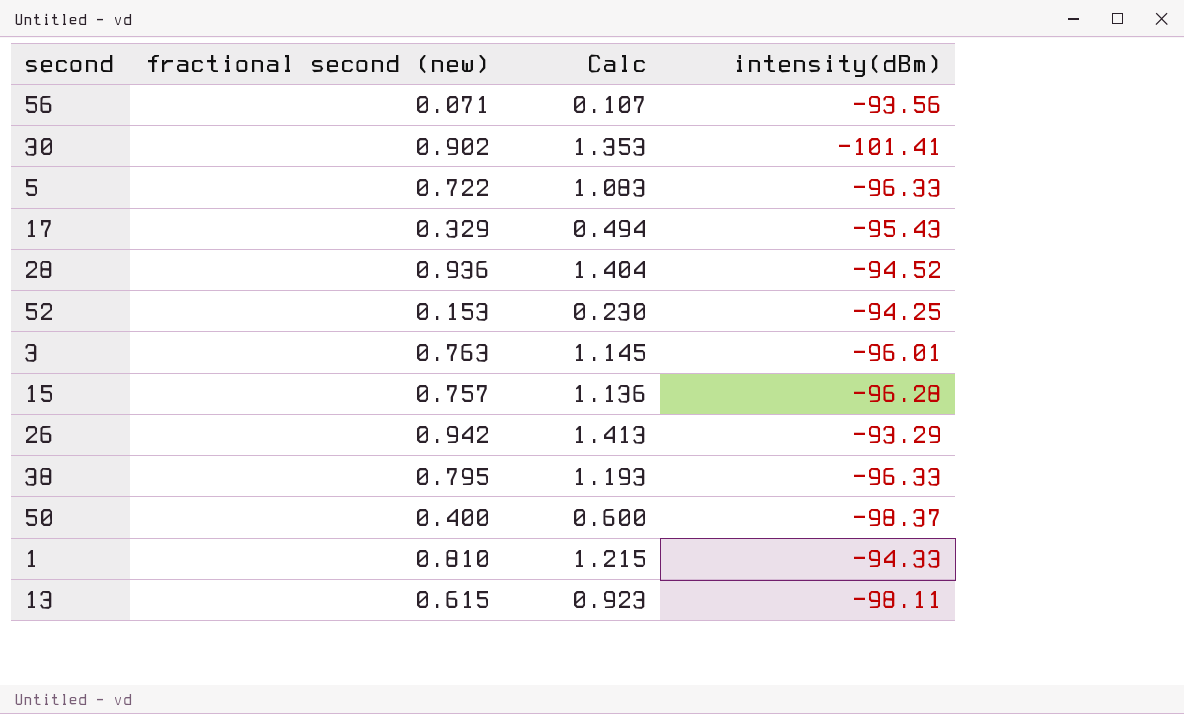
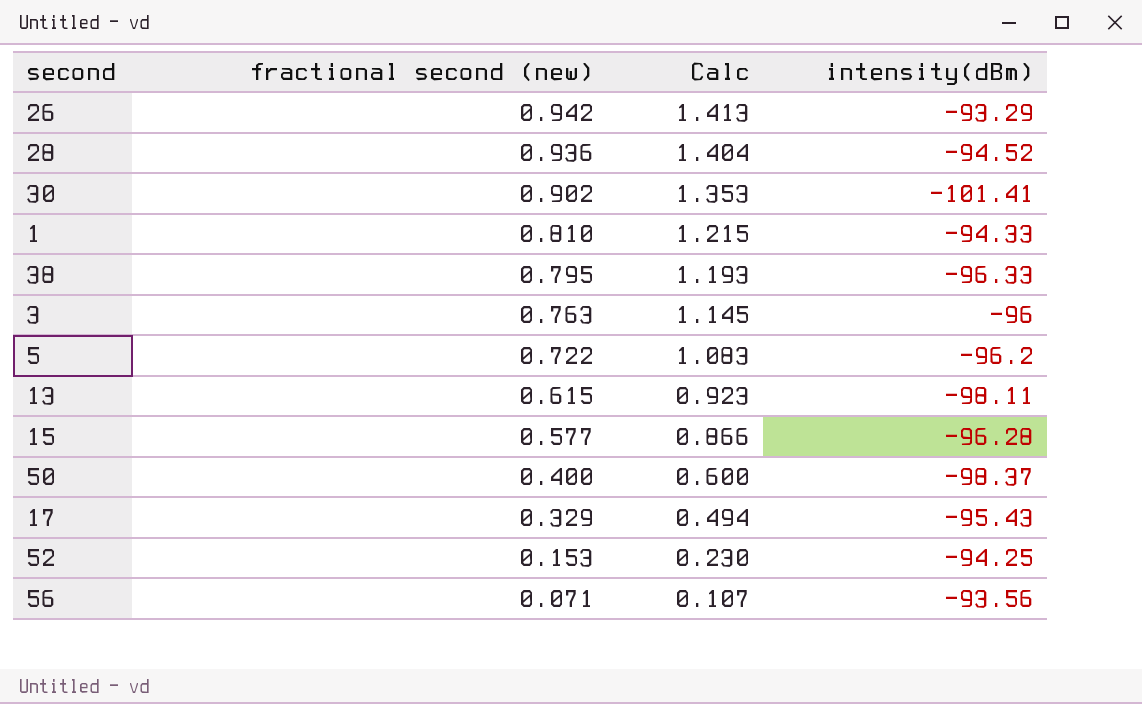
row order: none -> fractional second (new) descending
3 | intensity(dBm): -96.01 -> -96
5 | intensity(dBm): -96.33 -> -96.2
15 | fractional second (new): 0.757 -> 0.577
15 | Calc: 1.136 -> 0.866

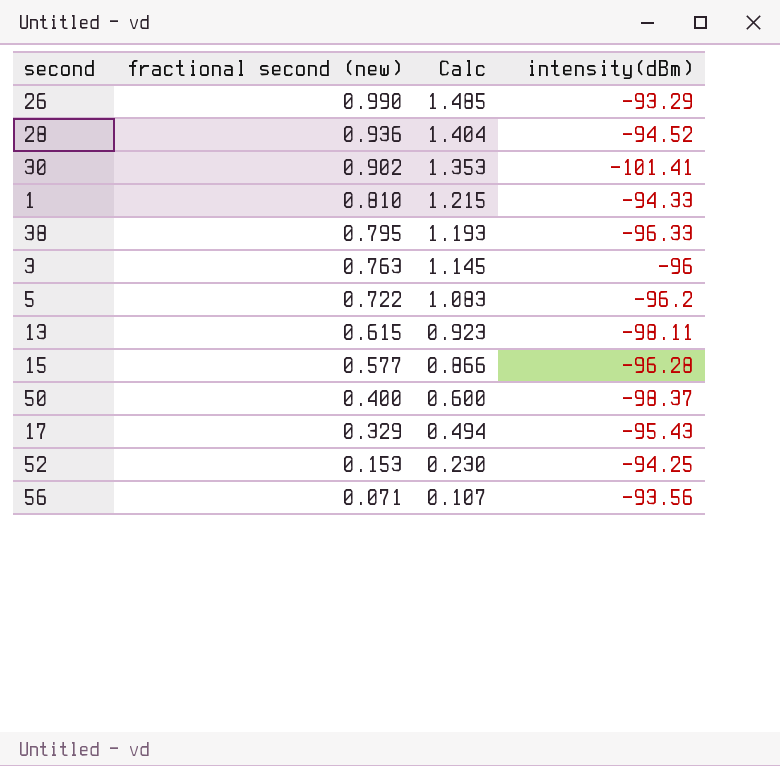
26 | fractional second (new): 0.942 -> 0.990
26 | Calc: 1.413 -> 1.485

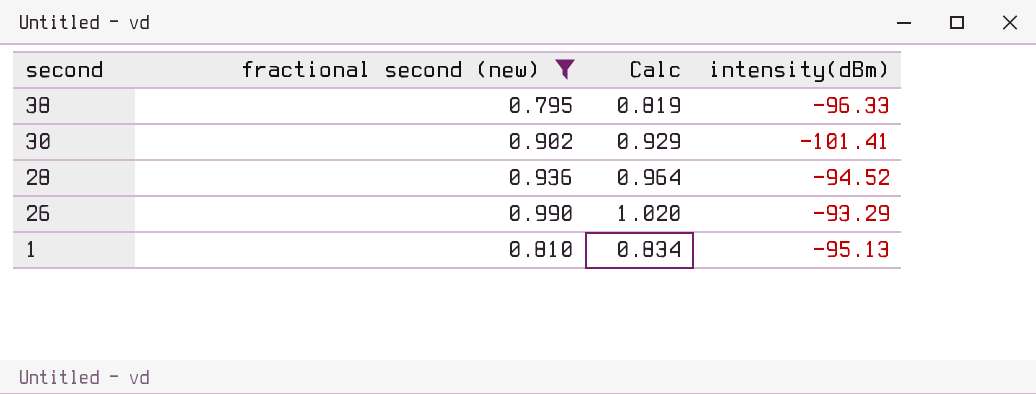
filter: none -> fractional second (new) >= 0.795
row order: fractional second (new) descending -> second descending
column Calc | formula: [fractional second (new)] * 1.5 -> [fractional second (new)] * 1.03
1 | intensity(dBm): -94.33 -> -95.13

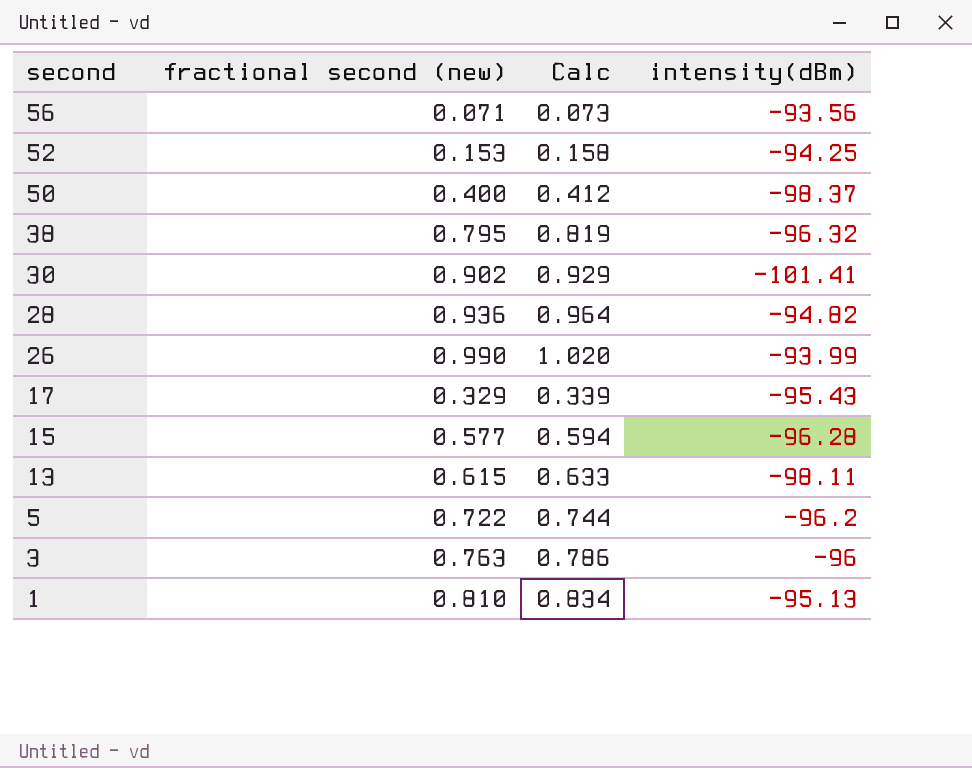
filter: fractional second (new) >= 0.795 -> none
38 | intensity(dBm): -96.33 -> -96.32
28 | intensity(dBm): -94.52 -> -94.82
26 | intensity(dBm): -93.29 -> -93.99

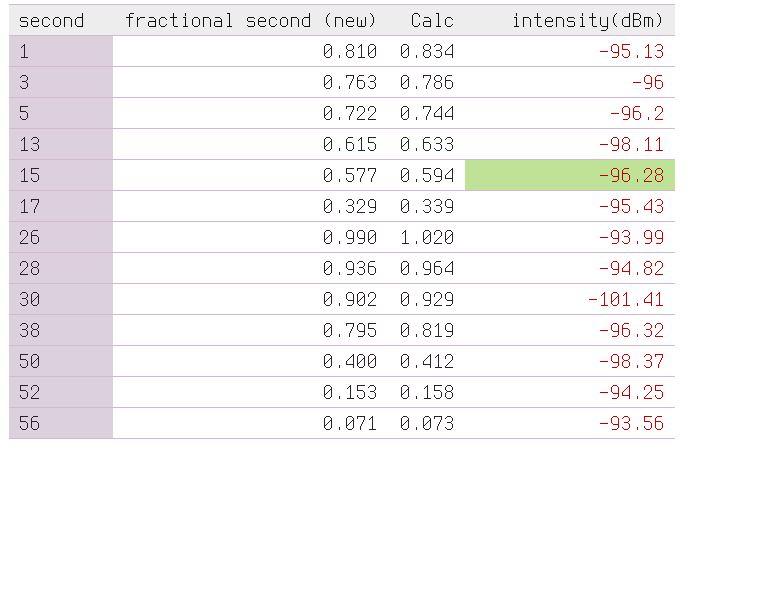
row order: second descending -> second ascending

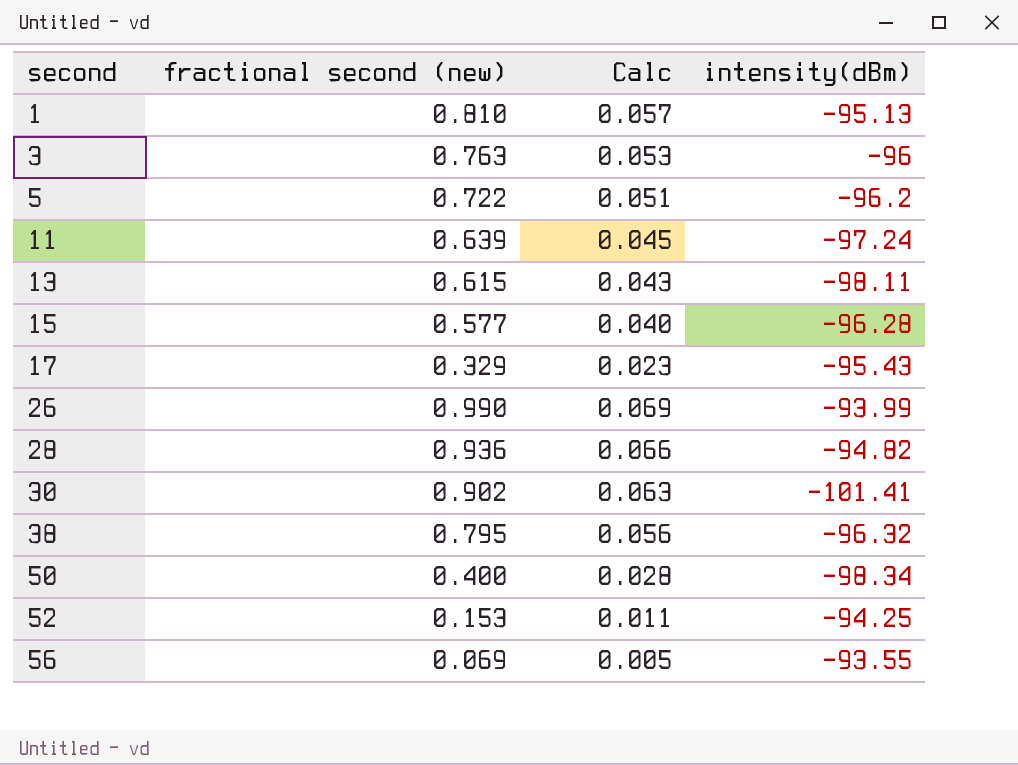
column Calc | formula: [fractional second (new)] * 1.03 -> [fractional second (new)] * 0.07
row 11: none -> 0.639 | 0.045 | -97.24
50 | intensity(dBm): -98.37 -> -98.34
56 | fractional second (new): 0.071 -> 0.069
56 | intensity(dBm): -93.56 -> -93.55

